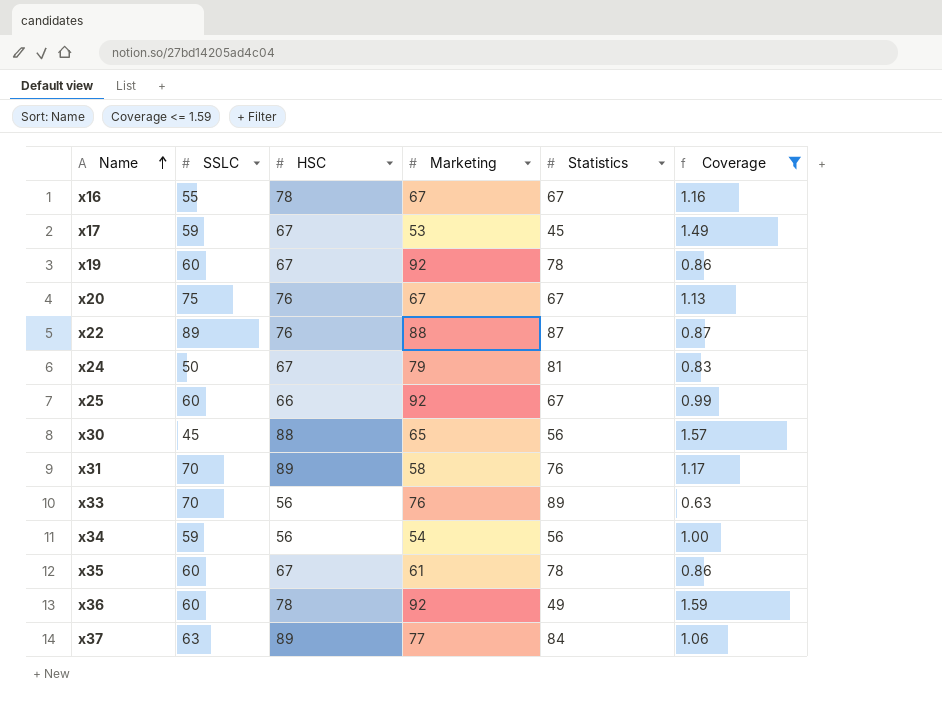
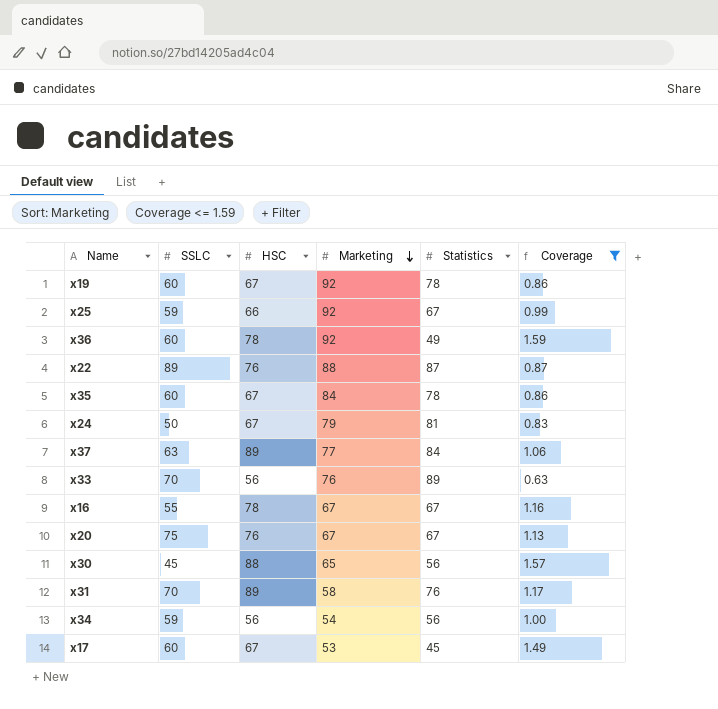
row order: Name ascending -> Marketing descending
x25 | SSLC: 60 -> 59
x35 | Marketing: 61 -> 84
x17 | SSLC: 59 -> 60

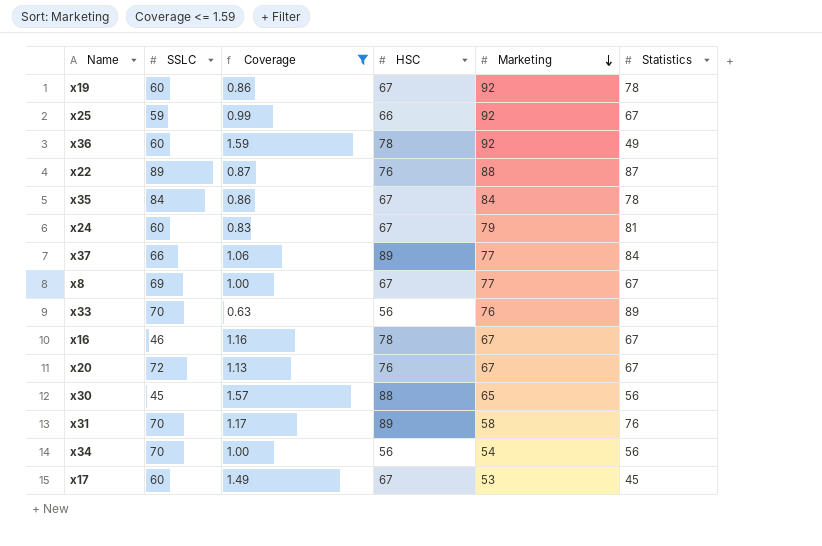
column Coverage | position: 6 -> 3
x35 | SSLC: 60 -> 84
x24 | SSLC: 50 -> 60
x37 | SSLC: 63 -> 66
row x8: none -> 69 | 1.00 | 67 | 77 | 67
x16 | SSLC: 55 -> 46
x20 | SSLC: 75 -> 72
x34 | SSLC: 59 -> 70

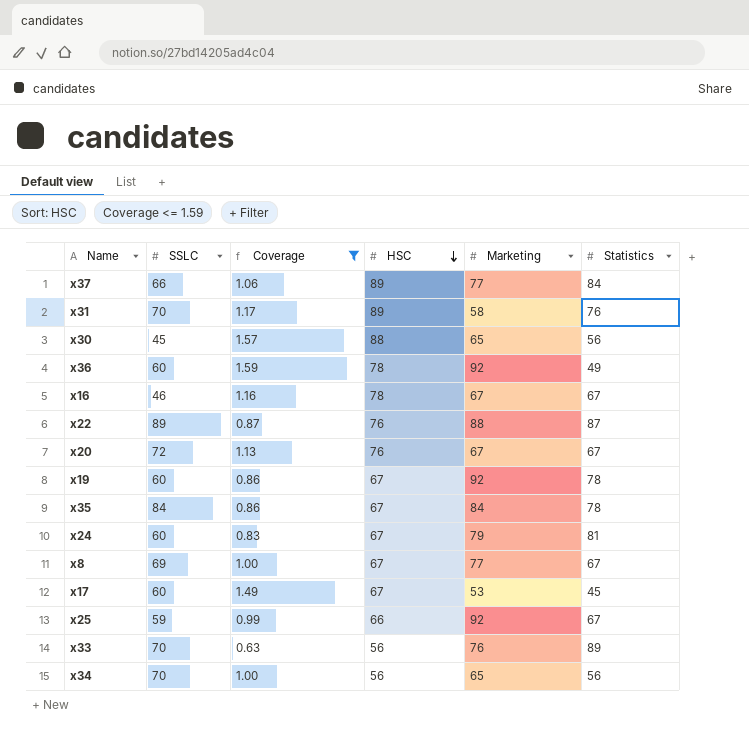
row order: Marketing descending -> HSC descending
x34 | Marketing: 54 -> 65

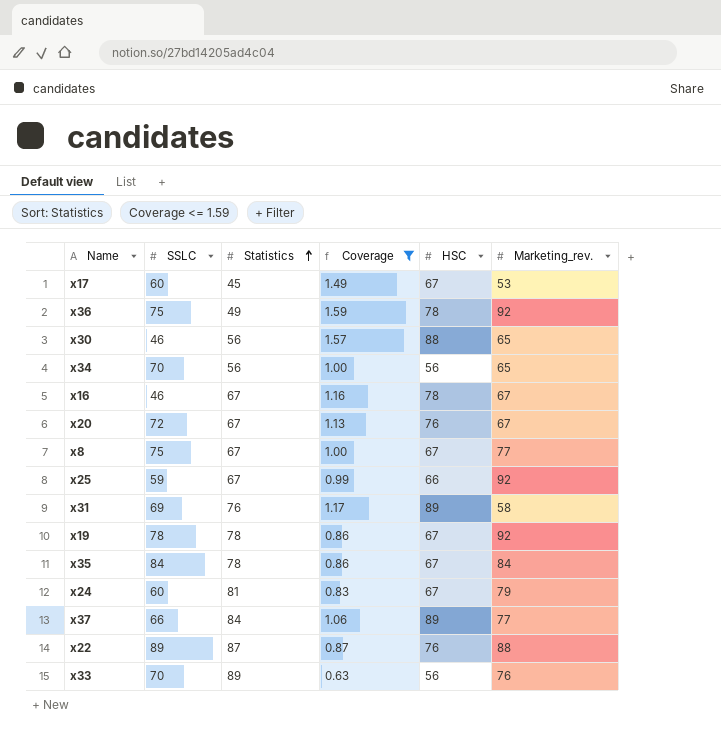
row order: HSC descending -> Statistics ascending
column Statistics | position: 6 -> 3
column name: Marketing -> Marketing_rev.
x36 | SSLC: 60 -> 75
x30 | SSLC: 45 -> 46
x8 | SSLC: 69 -> 75
x31 | SSLC: 70 -> 69
x19 | SSLC: 60 -> 78

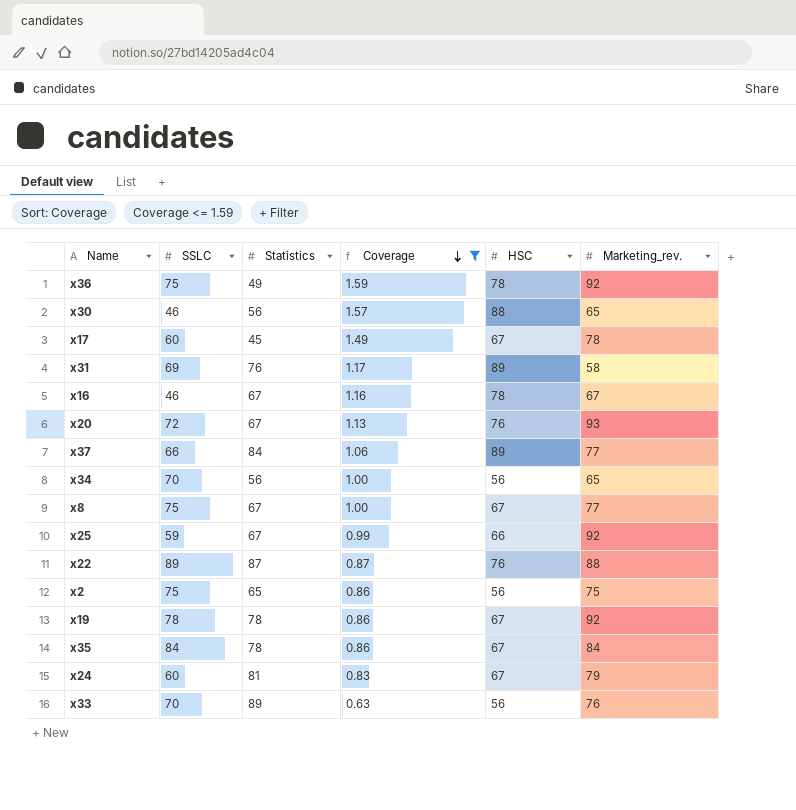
row order: Statistics ascending -> Coverage descending
x17 | Marketing_rev.: 53 -> 78
x20 | Marketing_rev.: 67 -> 93
row x2: none -> 75 | 65 | 0.86 | 56 | 75

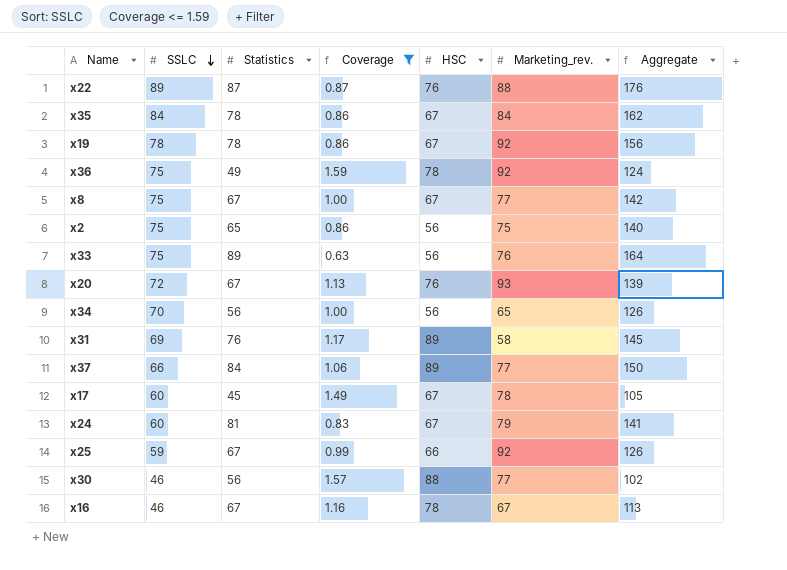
row order: Coverage descending -> SSLC descending
column Aggregate | formula: none -> [SSLC] + [Statistics]
x33 | SSLC: 70 -> 75
x30 | Marketing_rev.: 65 -> 77

